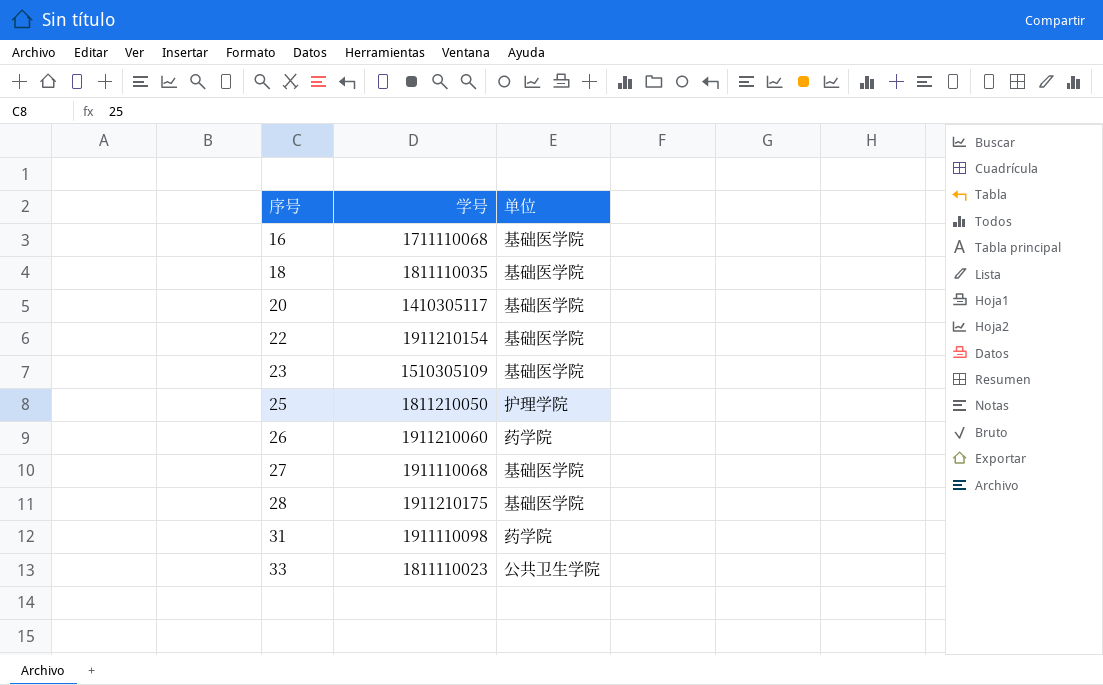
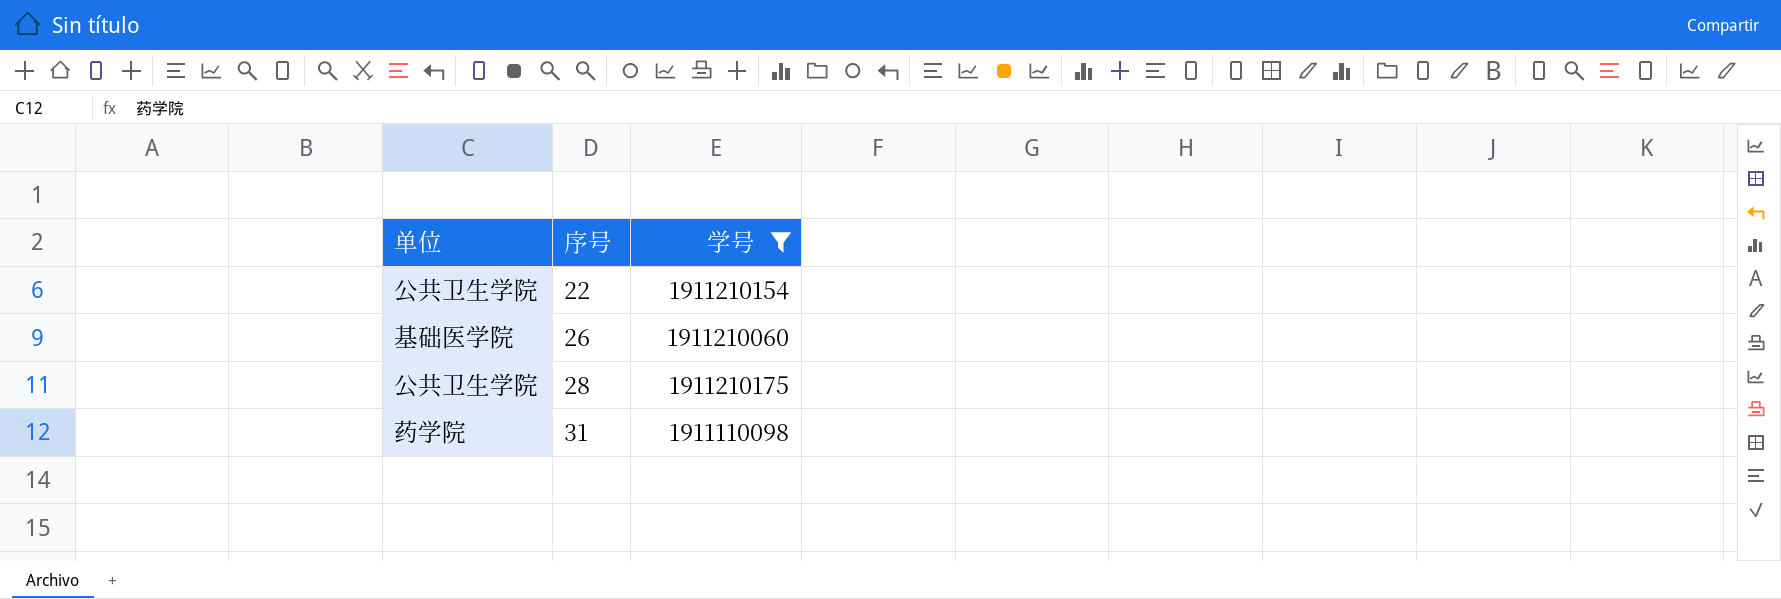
filter: none -> 学号 >= 1911110098
column 单位 | position: 3 -> 1
22 | 单位: 基础医学院 -> 公共卫生学院
26 | 单位: 药学院 -> 基础医学院
28 | 单位: 基础医学院 -> 公共卫生学院

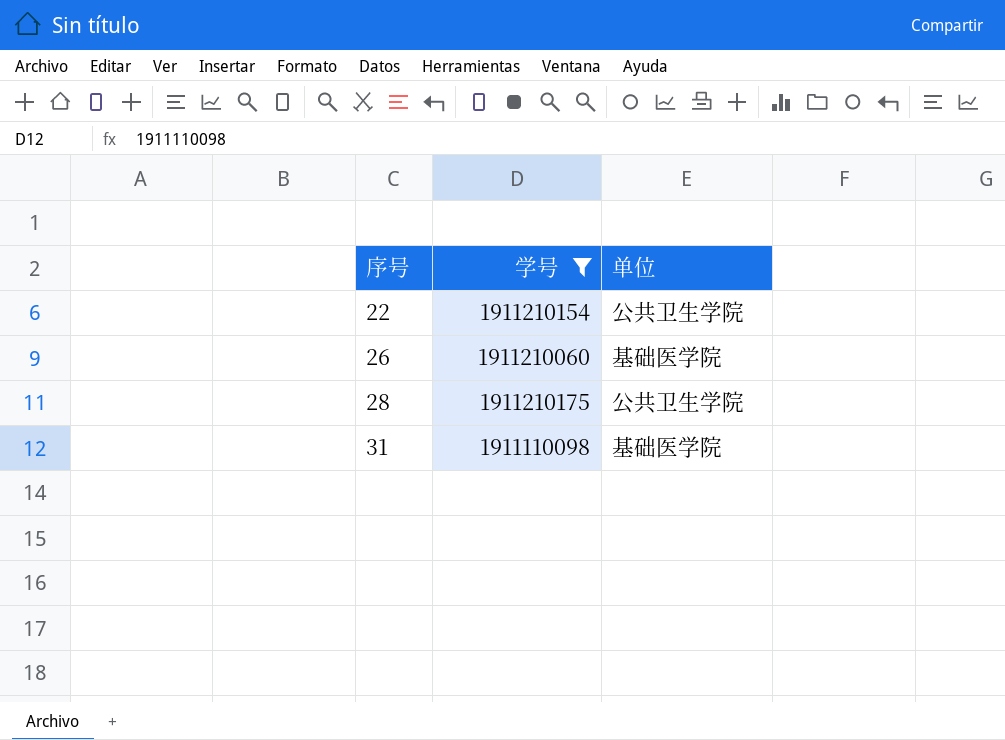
column 单位 | position: 1 -> 3
31 | 单位: 药学院 -> 基础医学院

